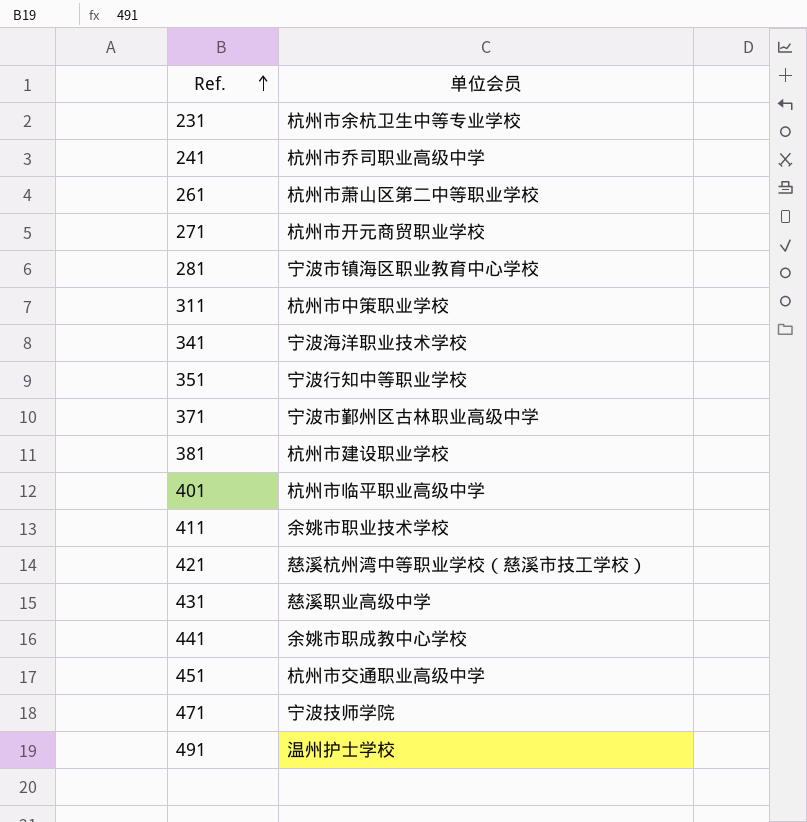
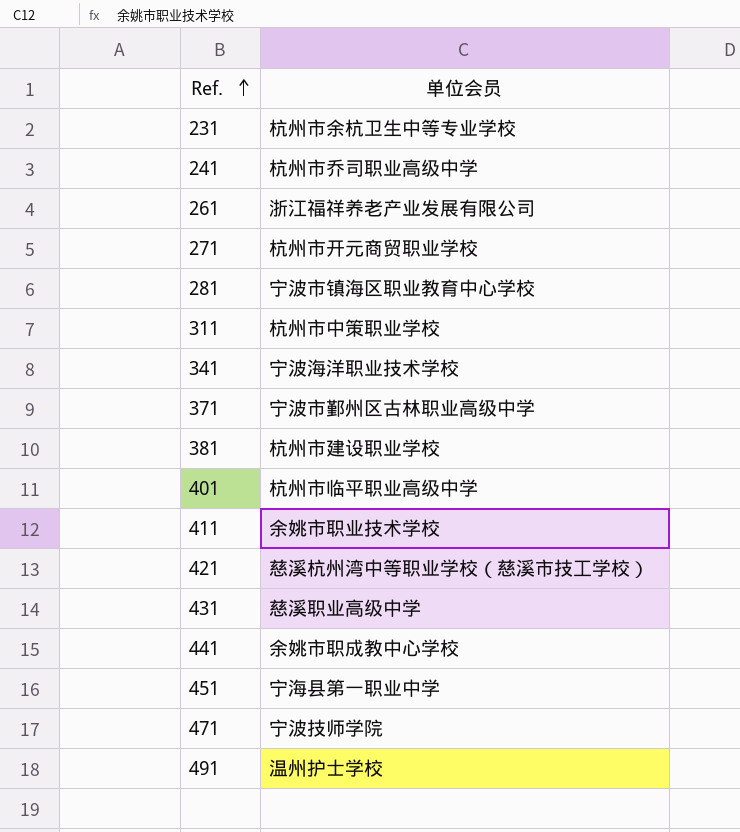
row 351: 宁波行知中等职业学校 -> none
261 | 单位会员: 杭州市萧山区第二中等职业学校 -> 浙江福祥养老产业发展有限公司
451 | 单位会员: 杭州市交通职业高级中学 -> 宁海县第一职业中学

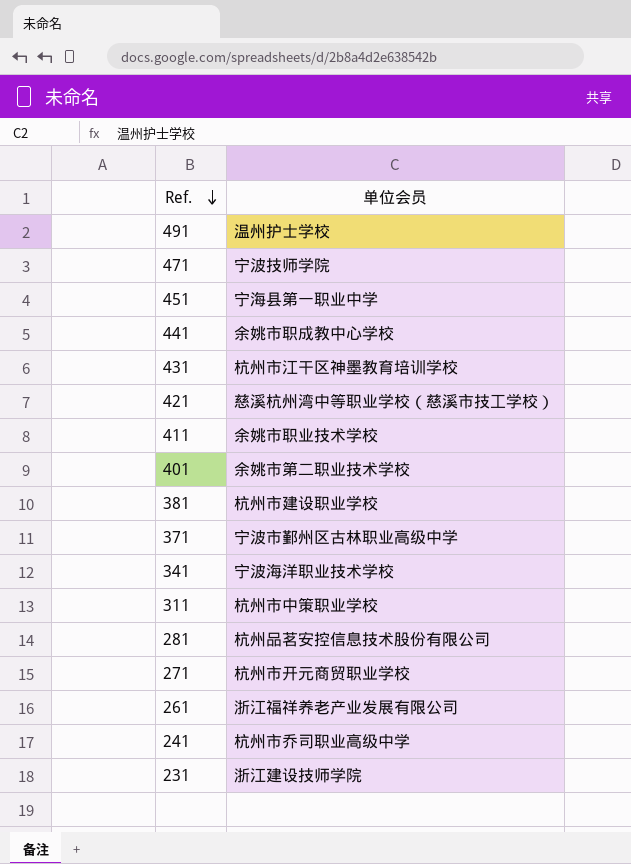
row order: Ref. ascending -> Ref. descending
431 | 单位会员: 慈溪职业高级中学 -> 杭州市江干区神墨教育培训学校
401 | 单位会员: 杭州市临平职业高级中学 -> 余姚市第二职业技术学校
281 | 单位会员: 宁波市镇海区职业教育中心学校 -> 杭州品茗安控信息技术股份有限公司
231 | 单位会员: 杭州市余杭卫生中等专业学校 -> 浙江建设技师学院

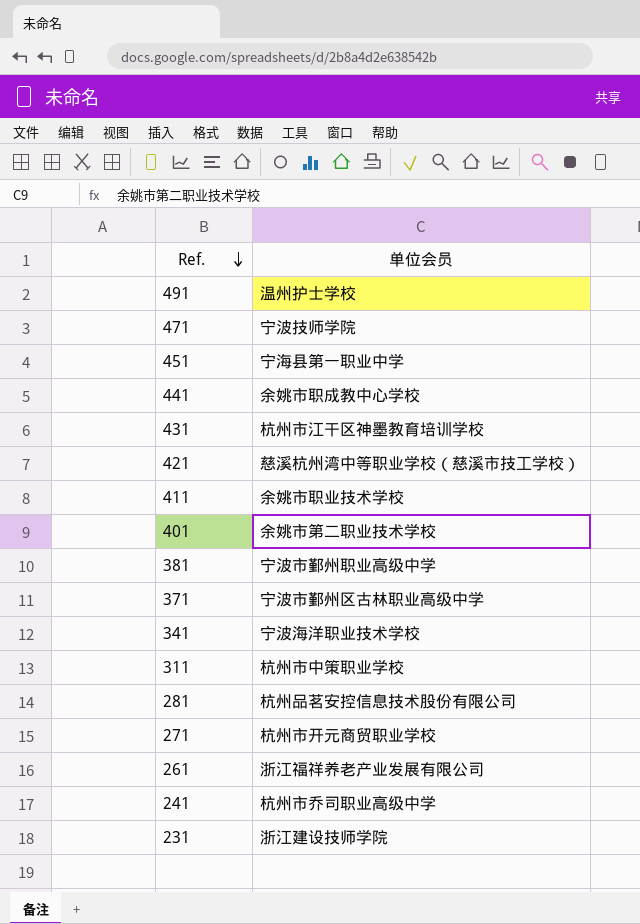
381 | 单位会员: 杭州市建设职业学校 -> 宁波市鄞州职业高级中学

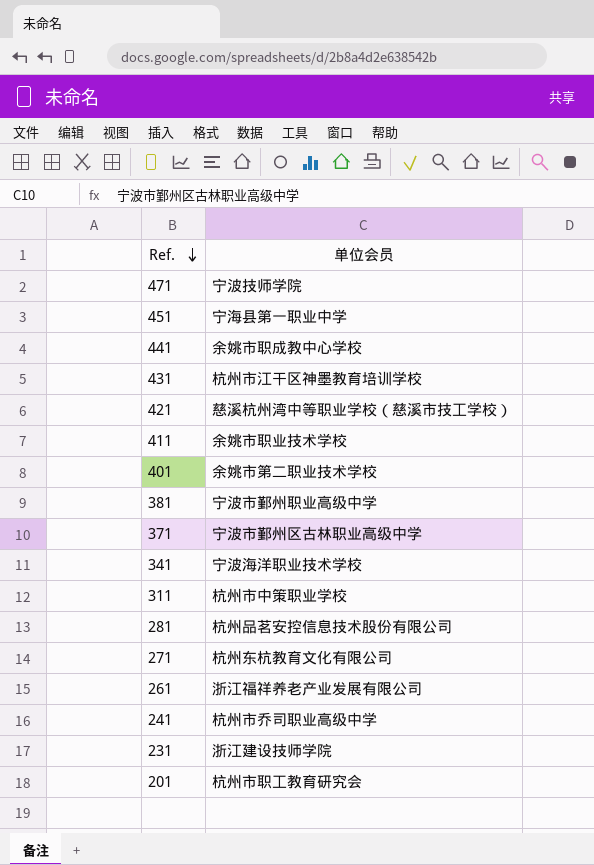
row 491: 温州护士学校 -> none
271 | 单位会员: 杭州市开元商贸职业学校 -> 杭州东杭教育文化有限公司
row 201: none -> 杭州市职工教育研究会

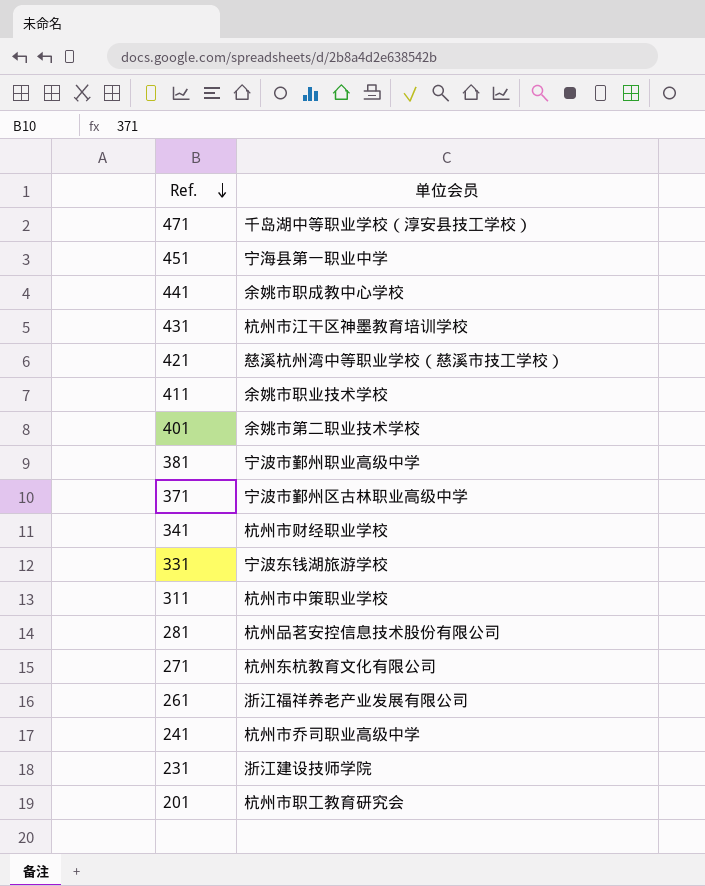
471 | 单位会员: 宁波技师学院 -> 千岛湖中等职业学校（淳安县技工学校）
341 | 单位会员: 宁波海洋职业技术学校 -> 杭州市财经职业学校
row 331: none -> 宁波东钱湖旅游学校

